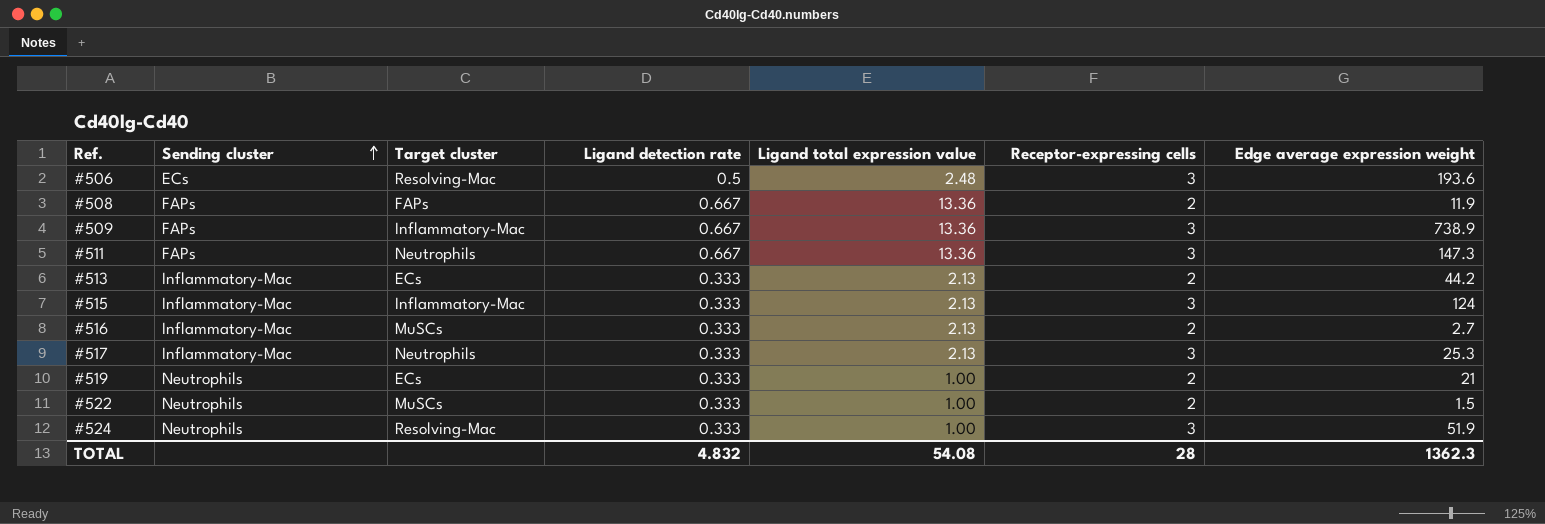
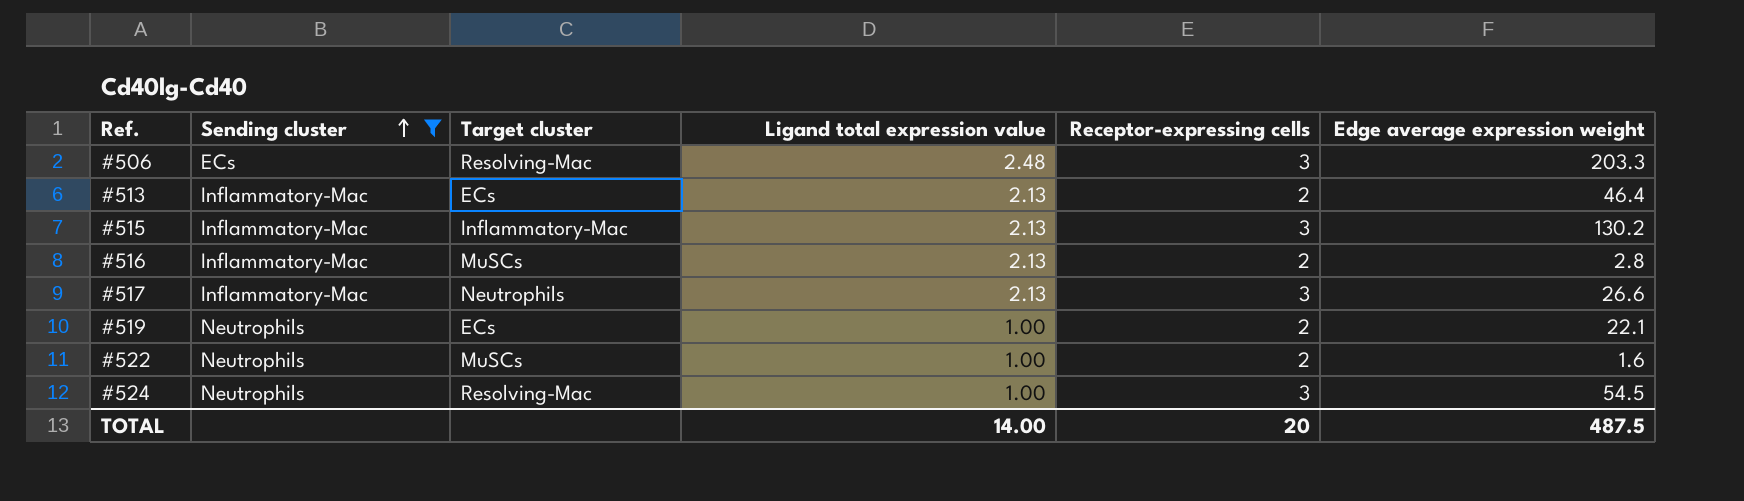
filter: none -> Sending cluster != FAPs
column Ligand detection rate | position: 4 -> none
#506 | Edge average expression weight: 193.6 -> 203.3
#513 | Edge average expression weight: 44.2 -> 46.4
#515 | Edge average expression weight: 124 -> 130.2
#516 | Edge average expression weight: 2.7 -> 2.8
#517 | Edge average expression weight: 25.3 -> 26.6
#519 | Edge average expression weight: 21 -> 22.1
#522 | Edge average expression weight: 1.5 -> 1.6
#524 | Edge average expression weight: 51.9 -> 54.5
TOTAL | Ligand total expression value: 54.08 -> 14.00
TOTAL | Receptor-expressing cells: 28 -> 20
TOTAL | Edge average expression weight: 1362.3 -> 487.5

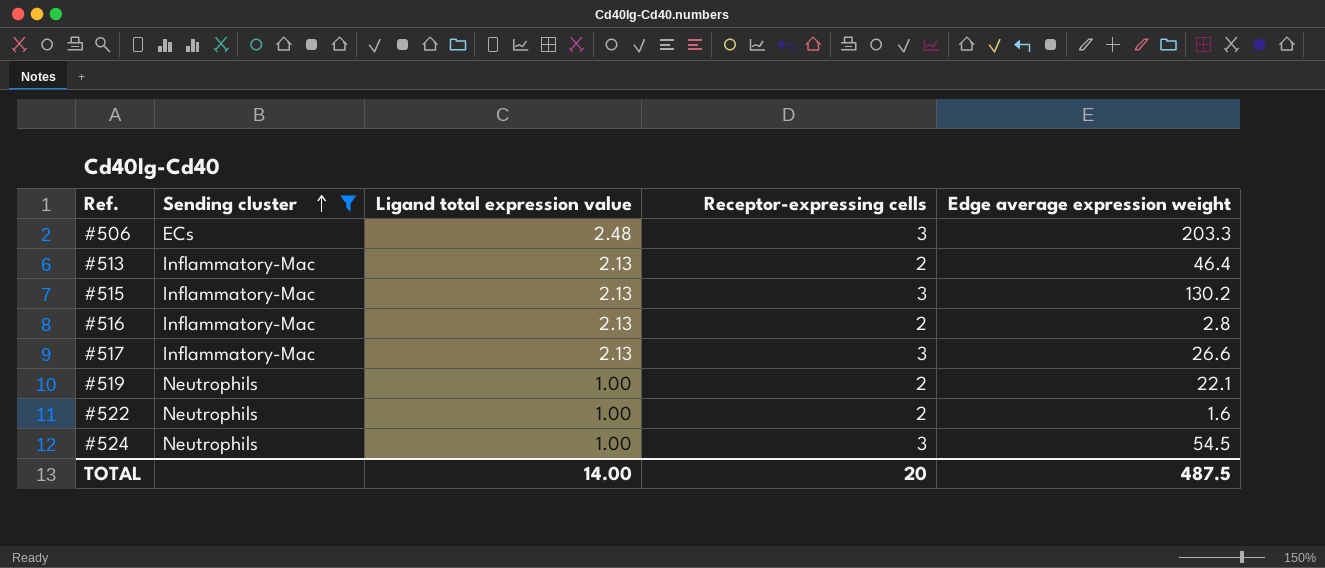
column Target cluster | position: 3 -> none

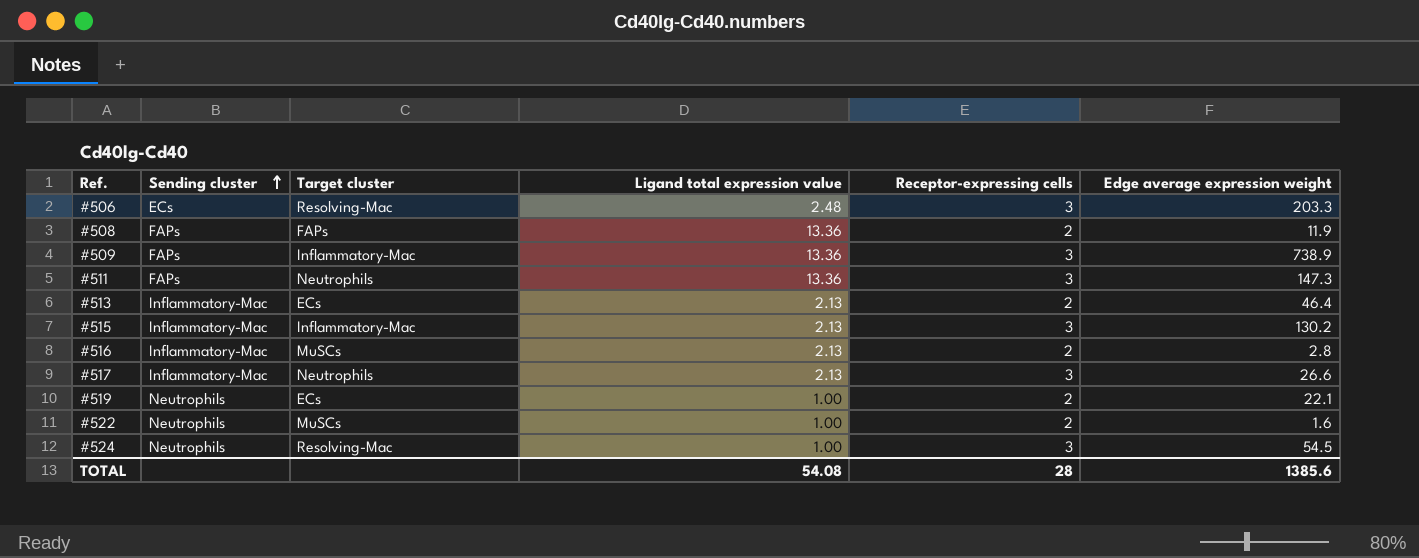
filter: Sending cluster != FAPs -> none
column Target cluster | position: none -> 3
TOTAL | Ligand total expression value: 14.00 -> 54.08
TOTAL | Receptor-expressing cells: 20 -> 28
TOTAL | Edge average expression weight: 487.5 -> 1385.6

